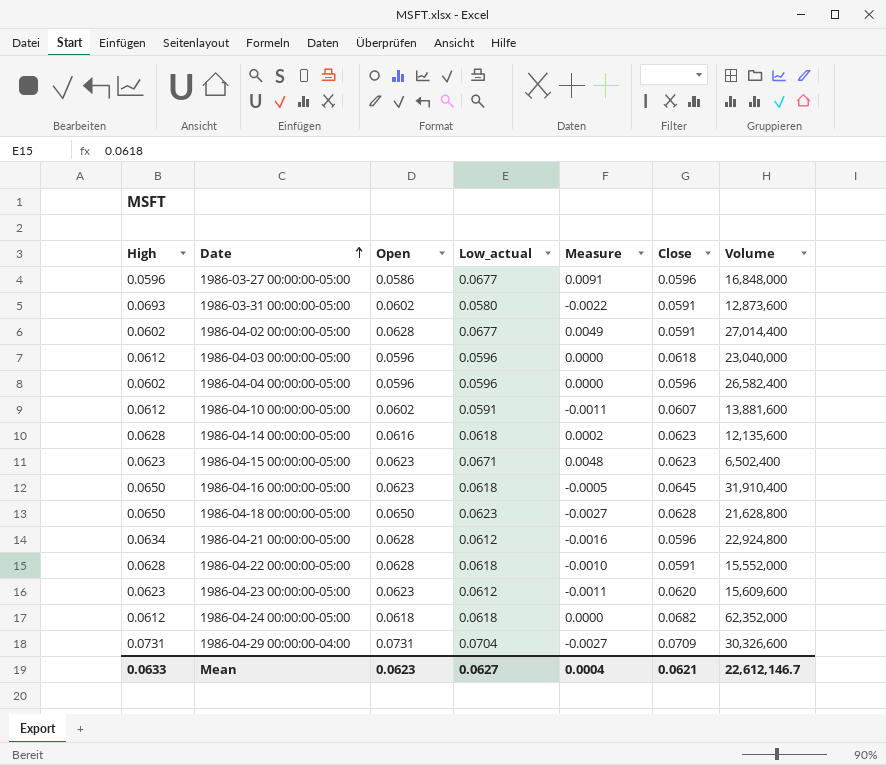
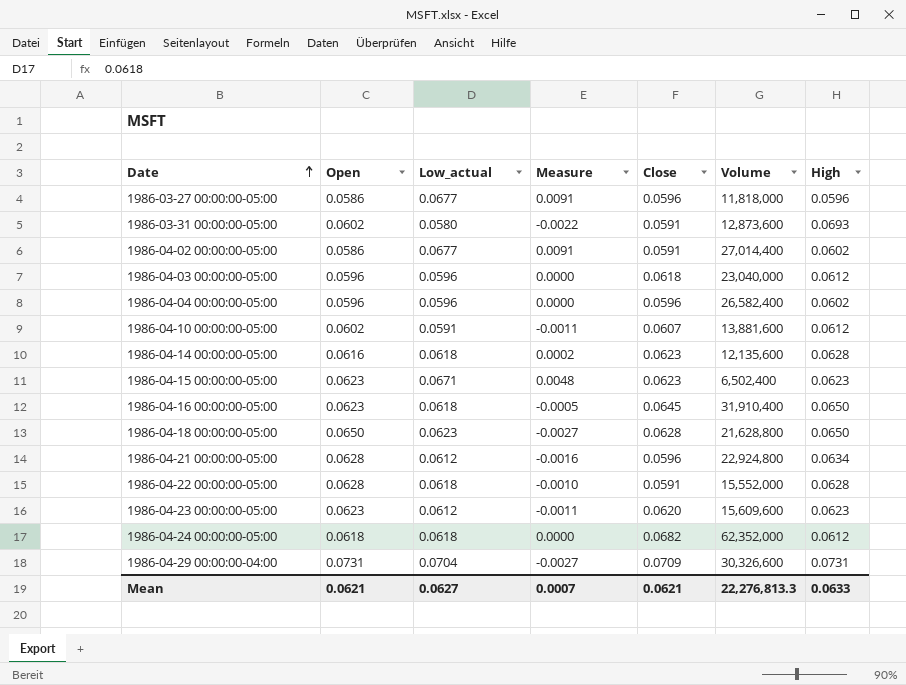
column High | position: 1 -> 7
1986-03-27 00:00:00-05:00 | Volume: 16,848,000 -> 11,818,000
1986-04-02 00:00:00-05:00 | Open: 0.0628 -> 0.0586
1986-04-02 00:00:00-05:00 | Measure: 0.0049 -> 0.0091
Mean | Open: 0.0623 -> 0.0621
Mean | Measure: 0.0004 -> 0.0007
Mean | Volume: 22,612,146.7 -> 22,276,813.3

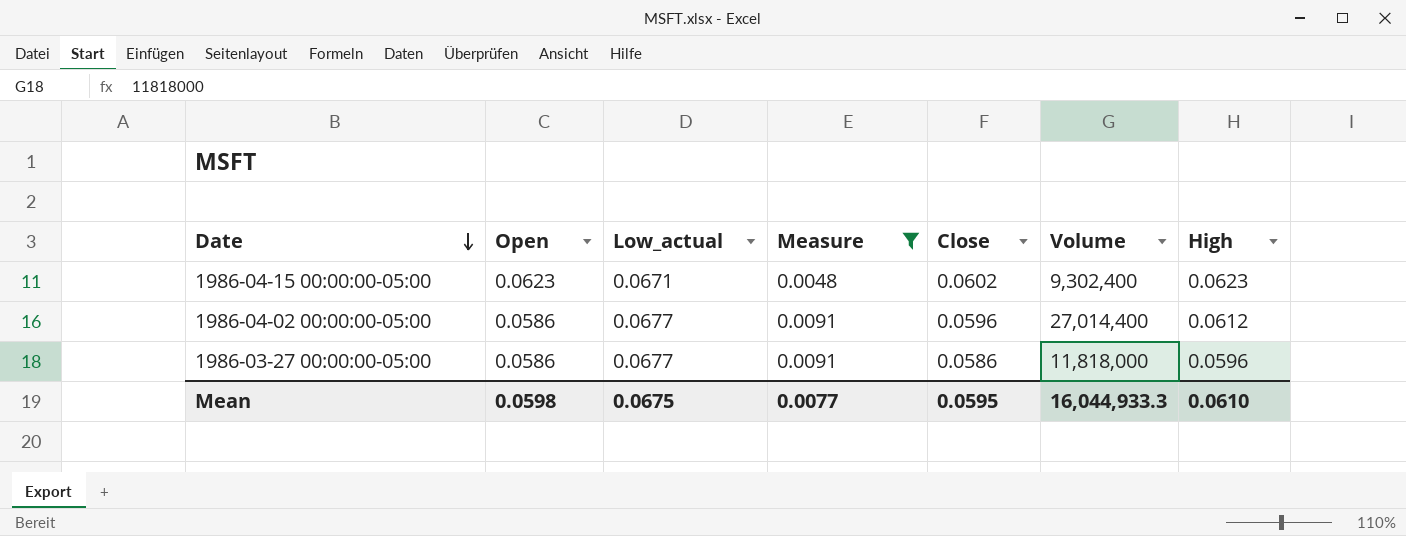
filter: none -> Measure >= 0.0048
row order: Date ascending -> Date descending
1986-04-15 00:00:00-05:00 | Close: 0.0623 -> 0.0602
1986-04-15 00:00:00-05:00 | Volume: 6,502,400 -> 9,302,400
1986-04-02 00:00:00-05:00 | Close: 0.0591 -> 0.0596
1986-04-02 00:00:00-05:00 | High: 0.0602 -> 0.0612
1986-03-27 00:00:00-05:00 | Close: 0.0596 -> 0.0586
Mean | Open: 0.0621 -> 0.0598
Mean | Low_actual: 0.0627 -> 0.0675
Mean | Measure: 0.0007 -> 0.0077
Mean | Close: 0.0621 -> 0.0595
Mean | Volume: 22,276,813.3 -> 16,044,933.3
Mean | High: 0.0633 -> 0.0610

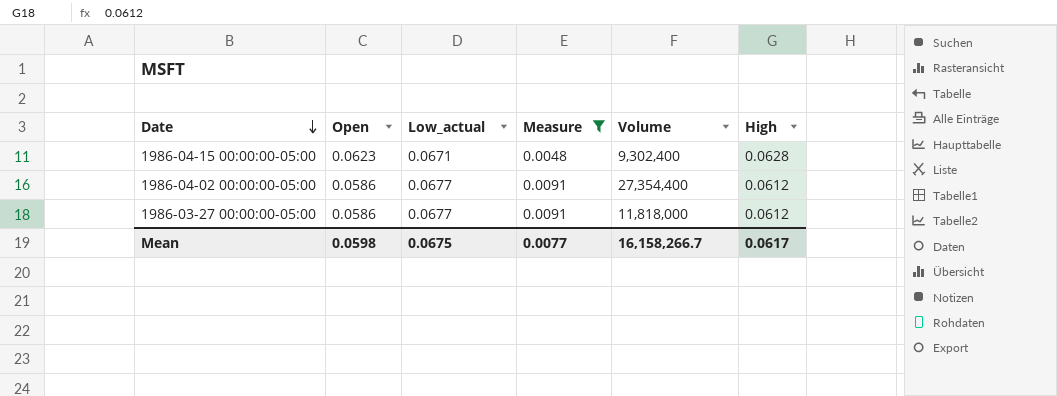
column Close | position: 5 -> none
1986-04-15 00:00:00-05:00 | High: 0.0623 -> 0.0628
1986-04-02 00:00:00-05:00 | Volume: 27,014,400 -> 27,354,400
1986-03-27 00:00:00-05:00 | High: 0.0596 -> 0.0612
Mean | Volume: 16,044,933.3 -> 16,158,266.7
Mean | High: 0.0610 -> 0.0617

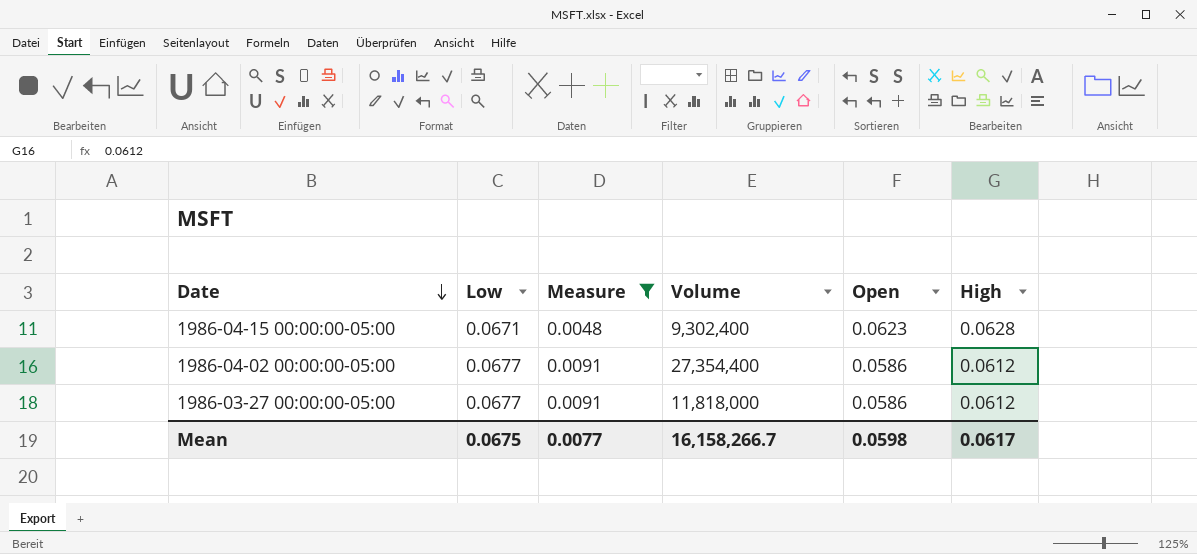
column name: Low_actual -> Low
column Open | position: 2 -> 5

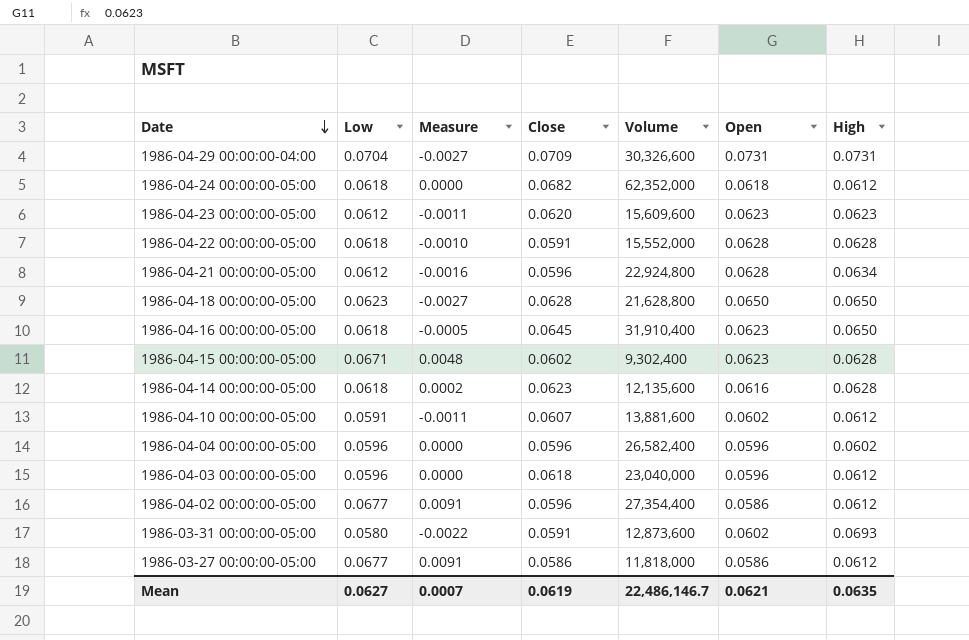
filter: Measure >= 0.0048 -> none
column Close | position: none -> 4
Mean | Low: 0.0675 -> 0.0627
Mean | Measure: 0.0077 -> 0.0007
Mean | Volume: 16,158,266.7 -> 22,486,146.7
Mean | Open: 0.0598 -> 0.0621
Mean | High: 0.0617 -> 0.0635

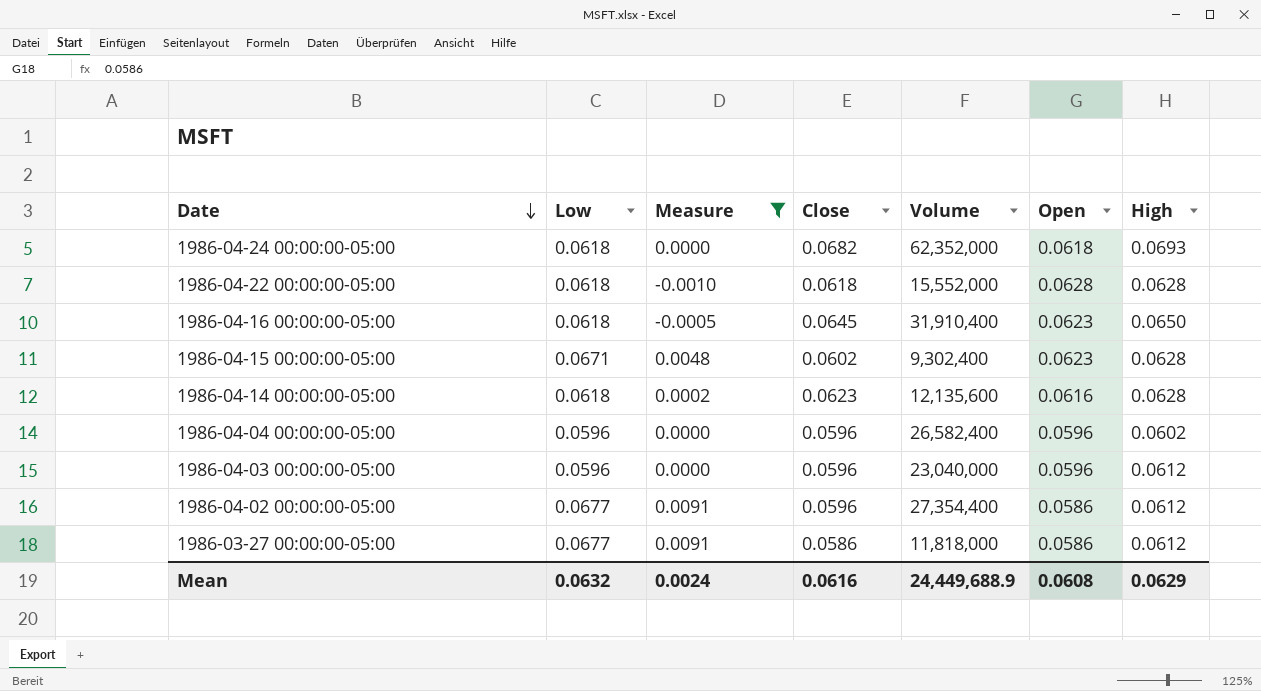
filter: none -> Measure >= -0.0010
1986-04-24 00:00:00-05:00 | High: 0.0612 -> 0.0693
1986-04-22 00:00:00-05:00 | Close: 0.0591 -> 0.0618
1986-04-03 00:00:00-05:00 | Close: 0.0618 -> 0.0596
Mean | Low: 0.0627 -> 0.0632
Mean | Measure: 0.0007 -> 0.0024
Mean | Close: 0.0619 -> 0.0616
Mean | Volume: 22,486,146.7 -> 24,449,688.9
Mean | Open: 0.0621 -> 0.0608
Mean | High: 0.0635 -> 0.0629

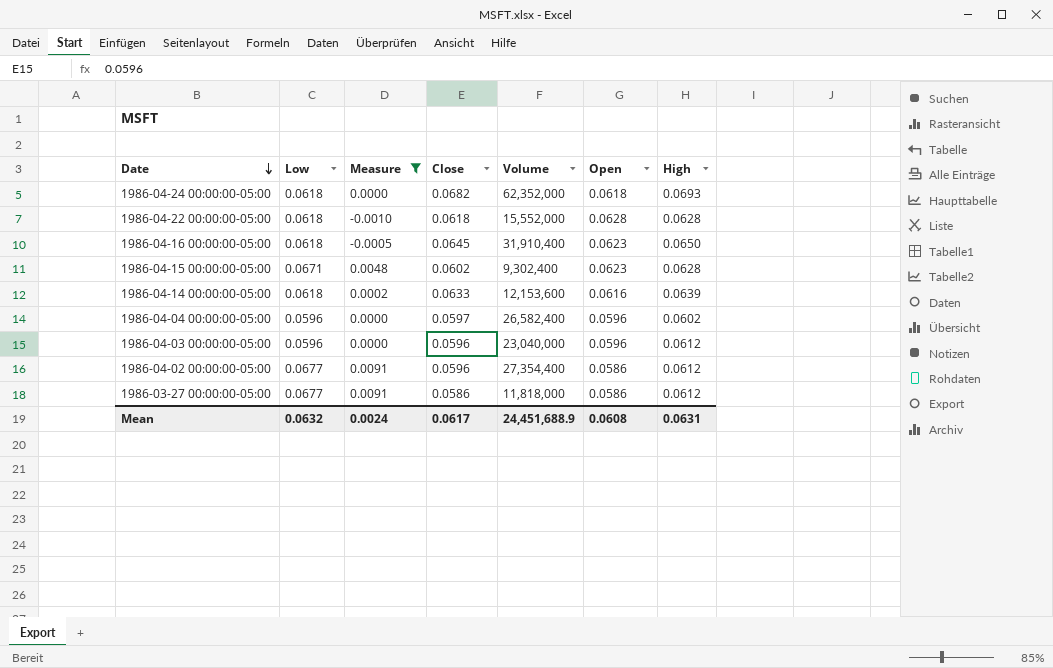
1986-04-14 00:00:00-05:00 | Close: 0.0623 -> 0.0633
1986-04-14 00:00:00-05:00 | Volume: 12,135,600 -> 12,153,600
1986-04-14 00:00:00-05:00 | High: 0.0628 -> 0.0639
1986-04-04 00:00:00-05:00 | Close: 0.0596 -> 0.0597
Mean | Close: 0.0616 -> 0.0617
Mean | Volume: 24,449,688.9 -> 24,451,688.9
Mean | High: 0.0629 -> 0.0631

